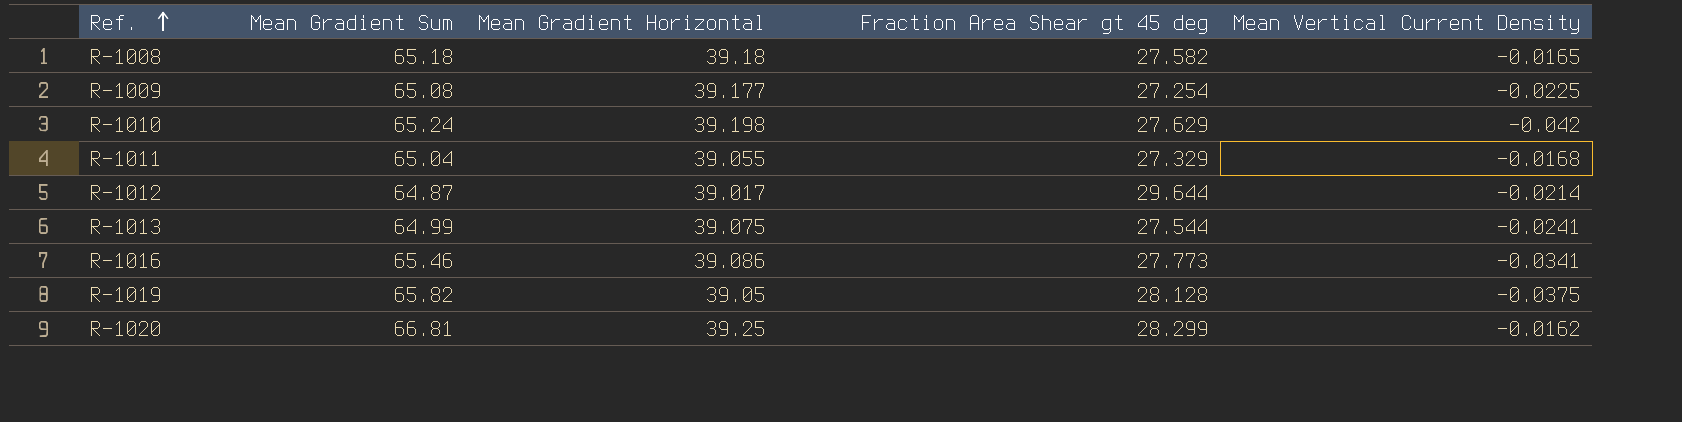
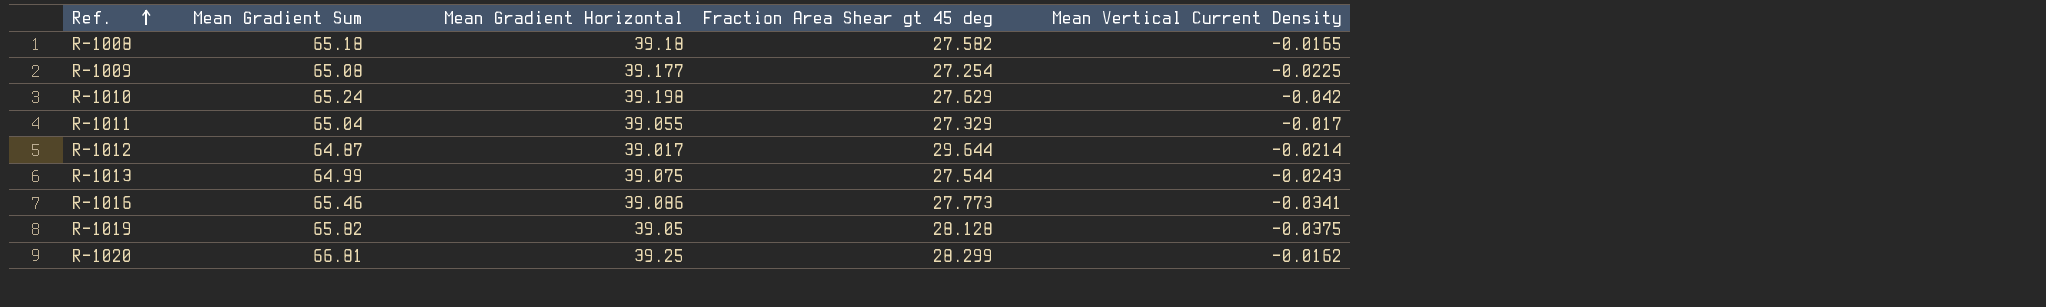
R-1011 | Mean Vertical Current Density: -0.0168 -> -0.017
R-1013 | Mean Vertical Current Density: -0.0241 -> -0.0243

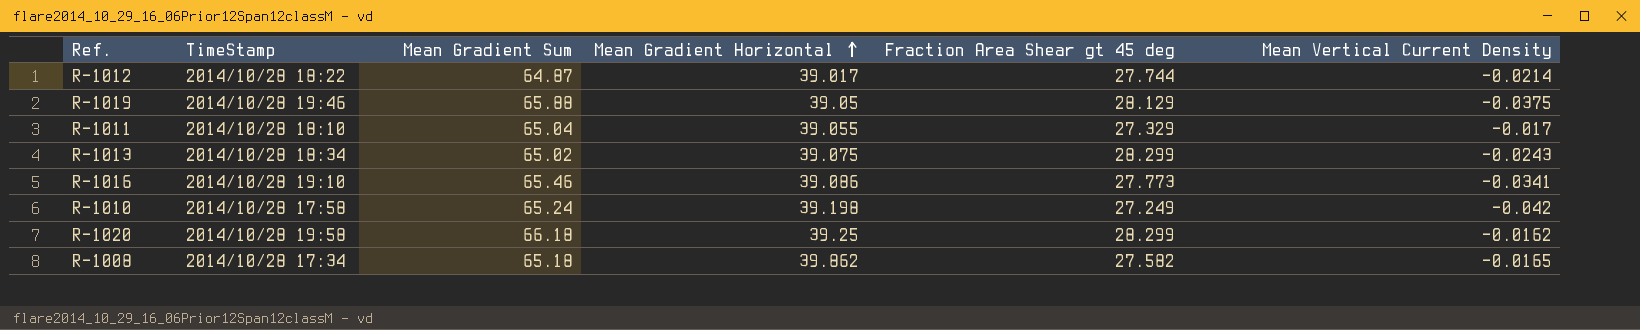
row order: Ref. ascending -> Mean Gradient Horizontal ascending
column TimeStamp | position: none -> 2
row R-1009: 65.08 | 39.177 | 27.254 | -0.0225 -> none
R-1012 | Fraction Area Shear gt 45 deg: 29.644 -> 27.744
R-1019 | Mean Gradient Sum: 65.82 -> 65.88
R-1019 | Fraction Area Shear gt 45 deg: 28.128 -> 28.129
R-1013 | Mean Gradient Sum: 64.99 -> 65.02
R-1013 | Fraction Area Shear gt 45 deg: 27.544 -> 28.299
R-1010 | Fraction Area Shear gt 45 deg: 27.629 -> 27.249
R-1020 | Mean Gradient Sum: 66.81 -> 66.18
R-1008 | Mean Gradient Horizontal: 39.18 -> 39.862

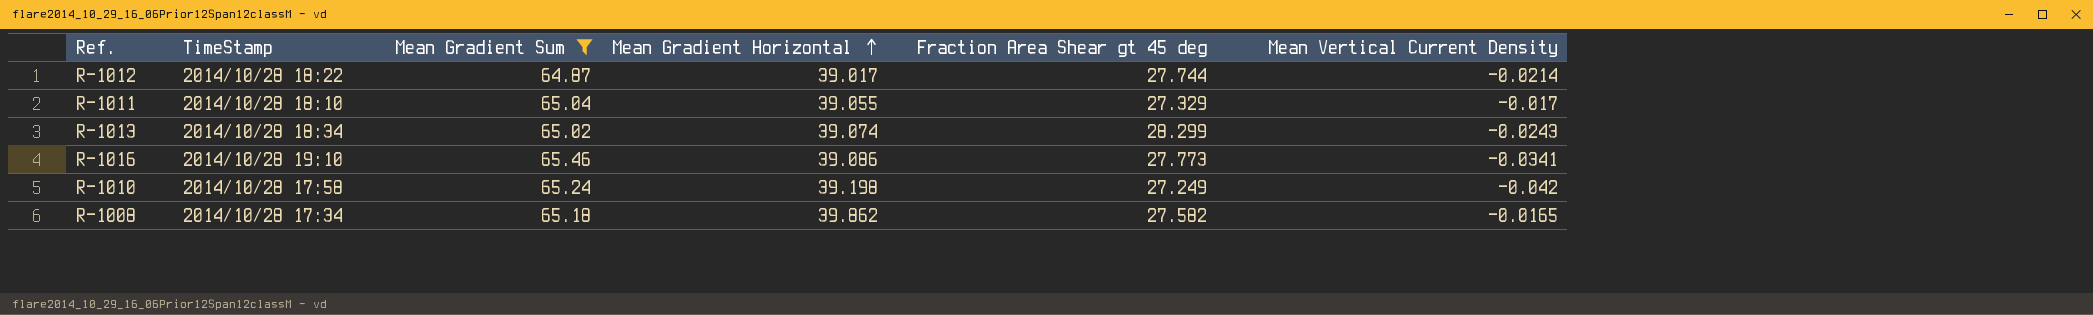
filter: none -> Mean Gradient Sum <= 65.46
R-1013 | Mean Gradient Horizontal: 39.075 -> 39.074

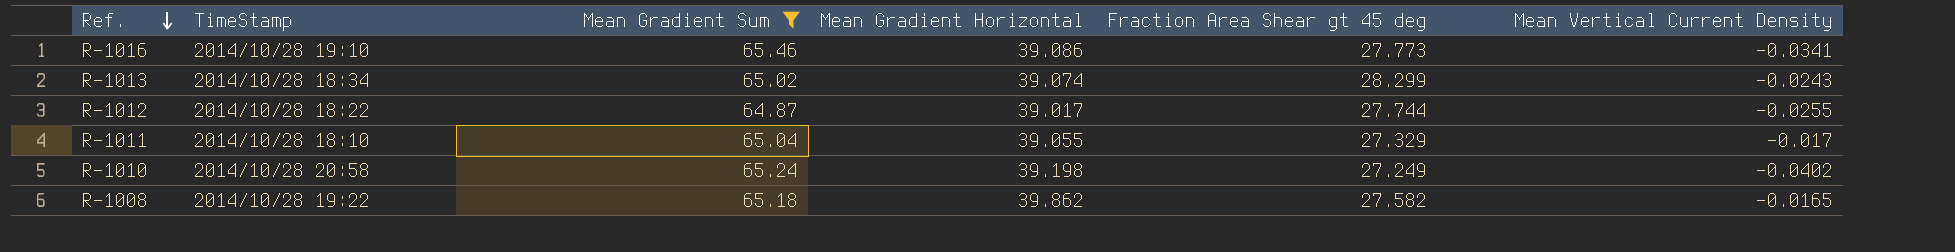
row order: Mean Gradient Horizontal ascending -> Ref. descending
R-1012 | Mean Vertical Current Density: -0.0214 -> -0.0255
R-1010 | TimeStamp: 2014/10/28 17:58 -> 2014/10/28 20:58
R-1010 | Mean Vertical Current Density: -0.042 -> -0.0402
R-1008 | TimeStamp: 2014/10/28 17:34 -> 2014/10/28 19:22

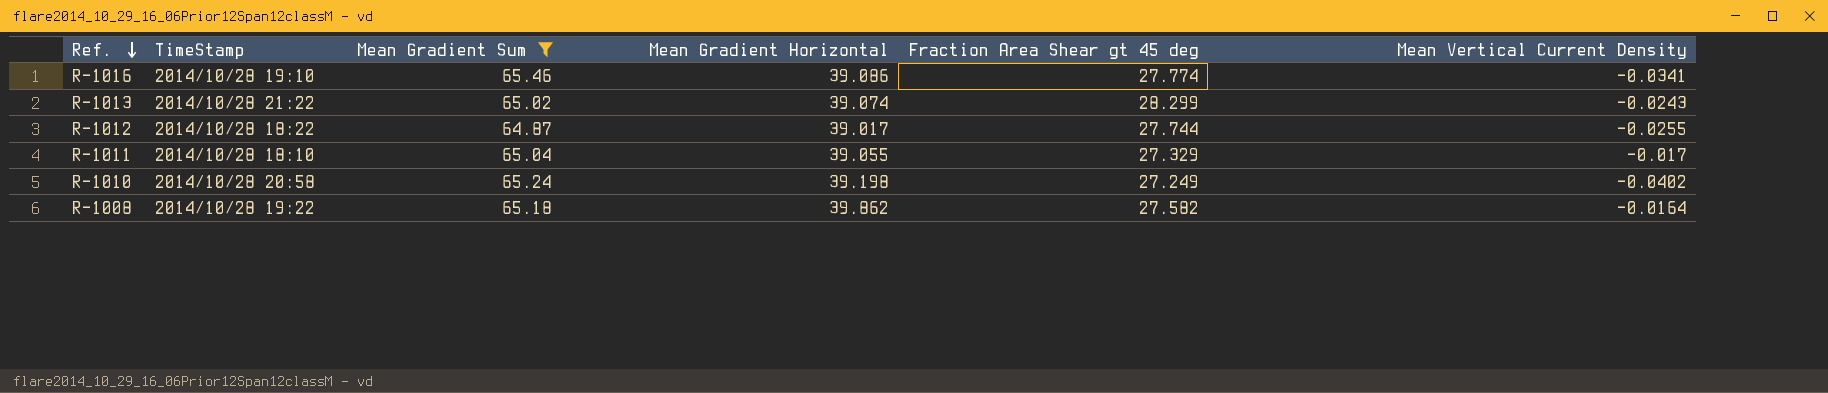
R-1016 | Fraction Area Shear gt 45 deg: 27.773 -> 27.774
R-1013 | TimeStamp: 2014/10/28 18:34 -> 2014/10/28 21:22
R-1008 | Mean Vertical Current Density: -0.0165 -> -0.0164

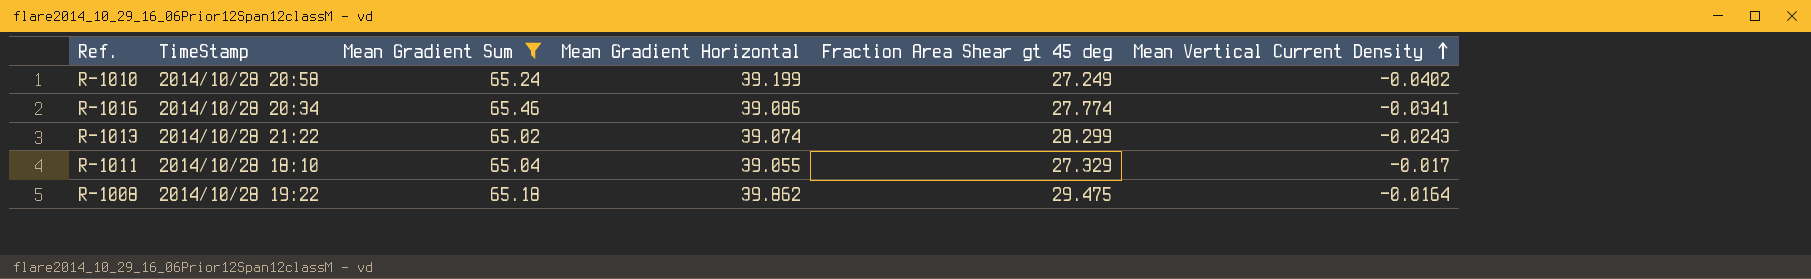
row order: Ref. descending -> Mean Vertical Current Density ascending
row R-1012: 2014/10/28 18:22 | 64.87 | 39.017 | 27.744 | -0.0255 -> none
R-1010 | Mean Gradient Horizontal: 39.198 -> 39.199
R-1016 | TimeStamp: 2014/10/28 19:10 -> 2014/10/28 20:34
R-1008 | Fraction Area Shear gt 45 deg: 27.582 -> 29.475

